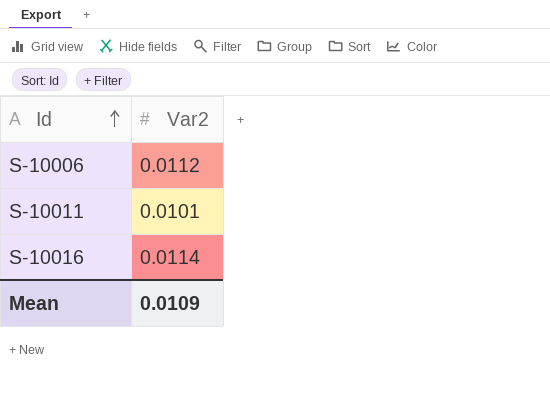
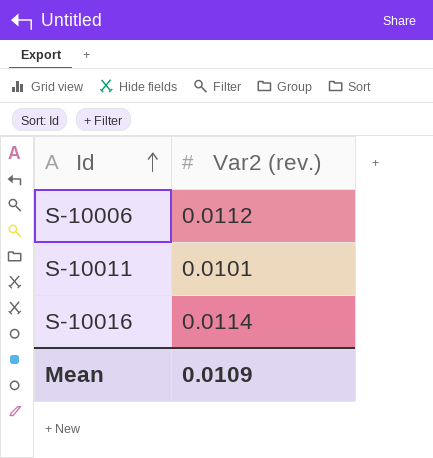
column name: Var2 -> Var2 (rev.)

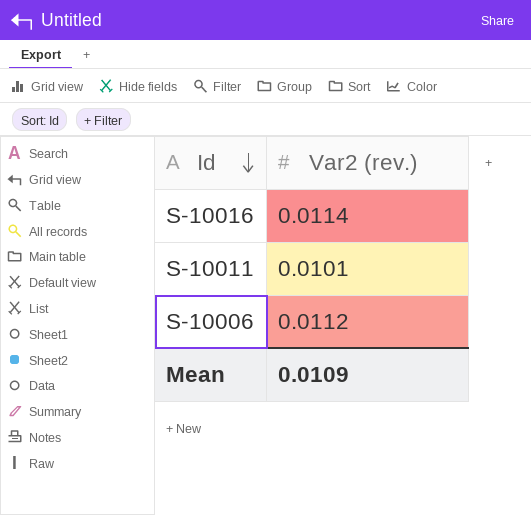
row order: Id ascending -> Id descending

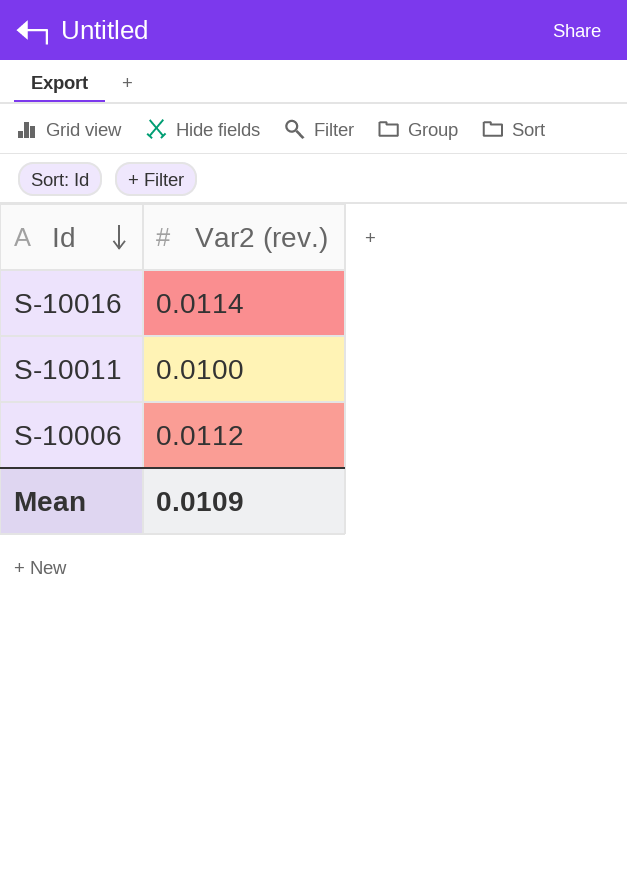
S-10011 | Var2 (rev.): 0.0101 -> 0.0100

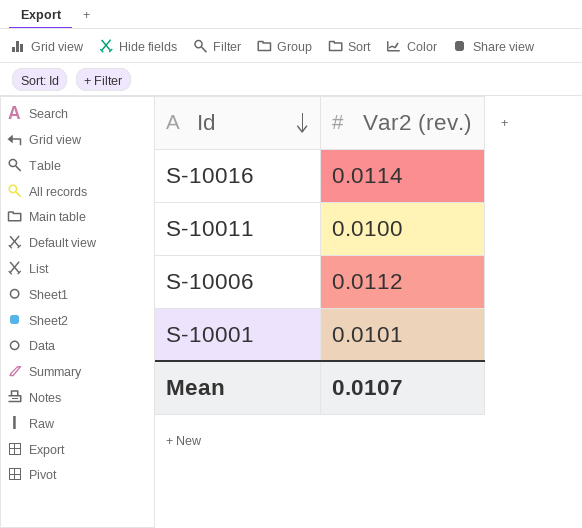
row S-10001: none -> 0.0101
Mean | Var2 (rev.): 0.0109 -> 0.0107

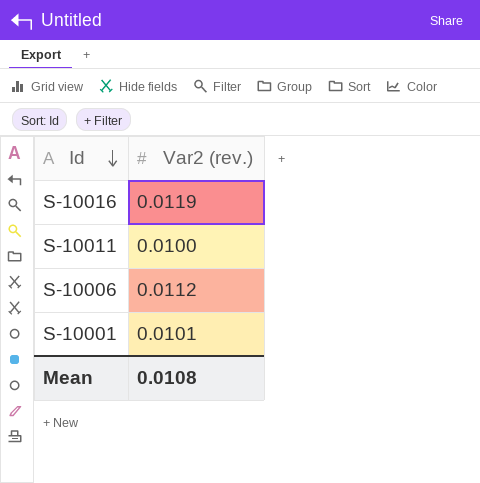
S-10016 | Var2 (rev.): 0.0114 -> 0.0119
Mean | Var2 (rev.): 0.0107 -> 0.0108

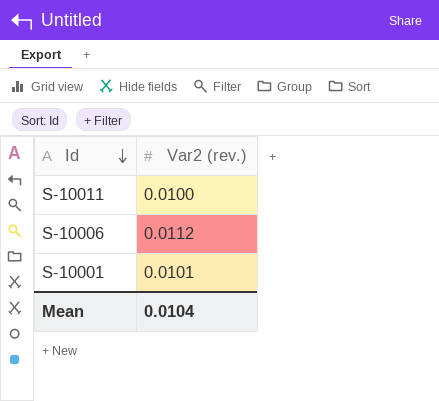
row S-10016: 0.0119 -> none
Mean | Var2 (rev.): 0.0108 -> 0.0104

